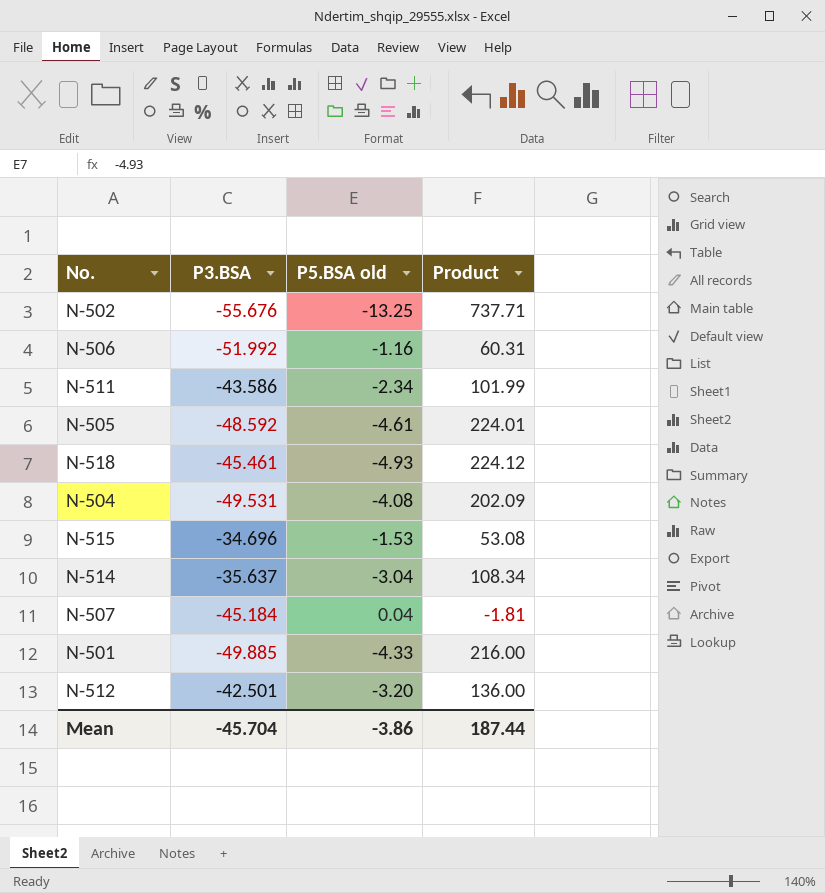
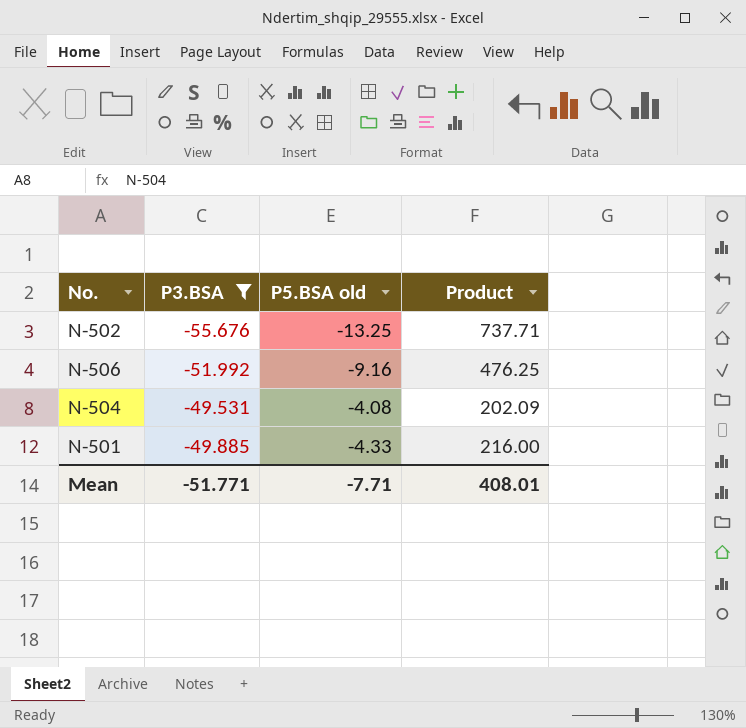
filter: none -> P3.BSA <= -49.531
N-506 | P5.BSA old: -1.16 -> -9.16
N-506 | Product: 60.31 -> 476.25
Mean | P3.BSA: -45.704 -> -51.771
Mean | P5.BSA old: -3.86 -> -7.71
Mean | Product: 187.44 -> 408.01

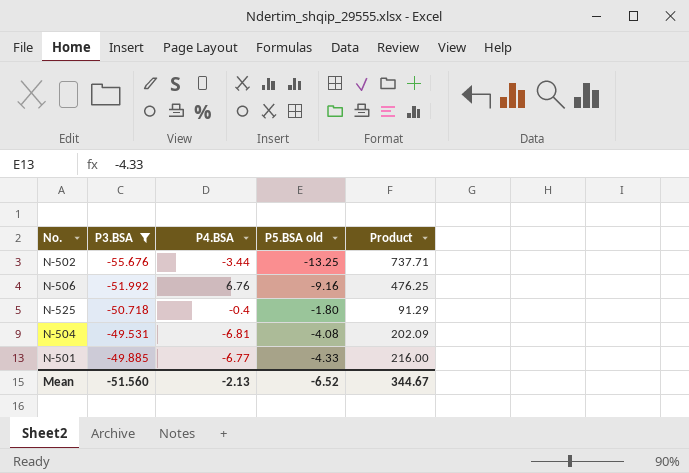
column P4.BSA | position: none -> 3
row N-525: none -> -50.718 | -0.4 | -1.80 | 91.29
Mean | P3.BSA: -51.771 -> -51.560
Mean | P5.BSA old: -7.71 -> -6.52
Mean | Product: 408.01 -> 344.67

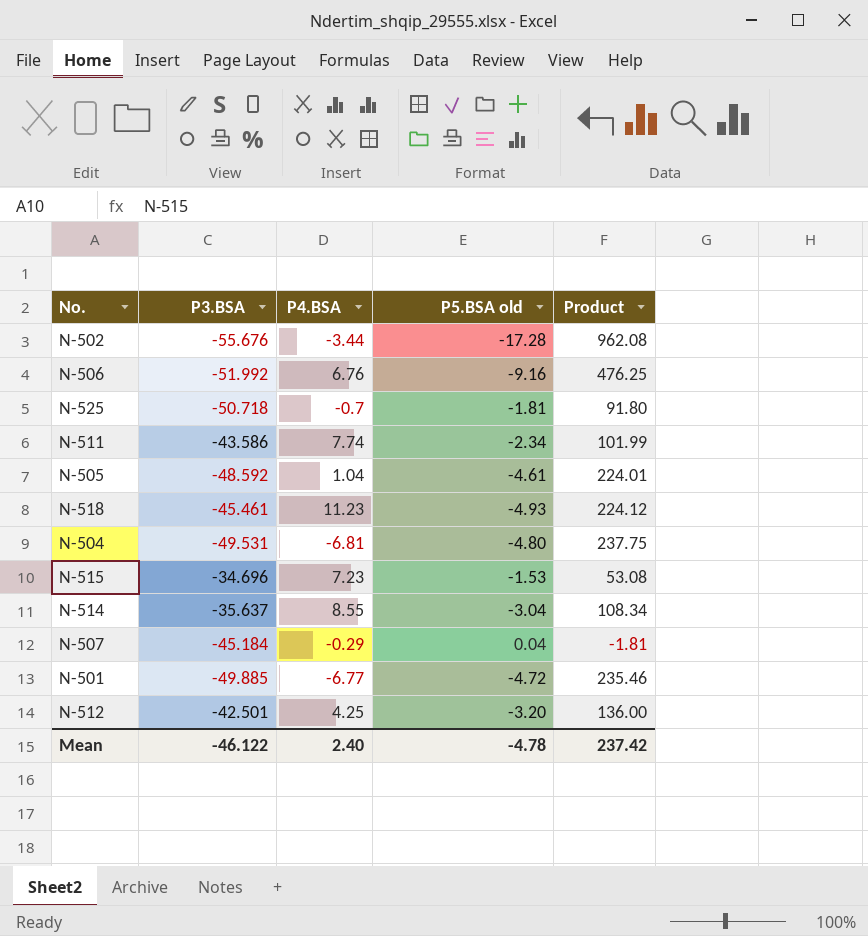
filter: P3.BSA <= -49.531 -> none
N-502 | P5.BSA old: -13.25 -> -17.28
N-502 | Product: 737.71 -> 962.08
N-525 | P4.BSA: -0.4 -> -0.7
N-525 | P5.BSA old: -1.80 -> -1.81
N-525 | Product: 91.29 -> 91.80
N-504 | P5.BSA old: -4.08 -> -4.80
N-504 | Product: 202.09 -> 237.75
N-501 | P5.BSA old: -4.33 -> -4.72
N-501 | Product: 216.00 -> 235.46
Mean | P3.BSA: -51.560 -> -46.122
Mean | P4.BSA: -2.13 -> 2.40
Mean | P5.BSA old: -6.52 -> -4.78
Mean | Product: 344.67 -> 237.42

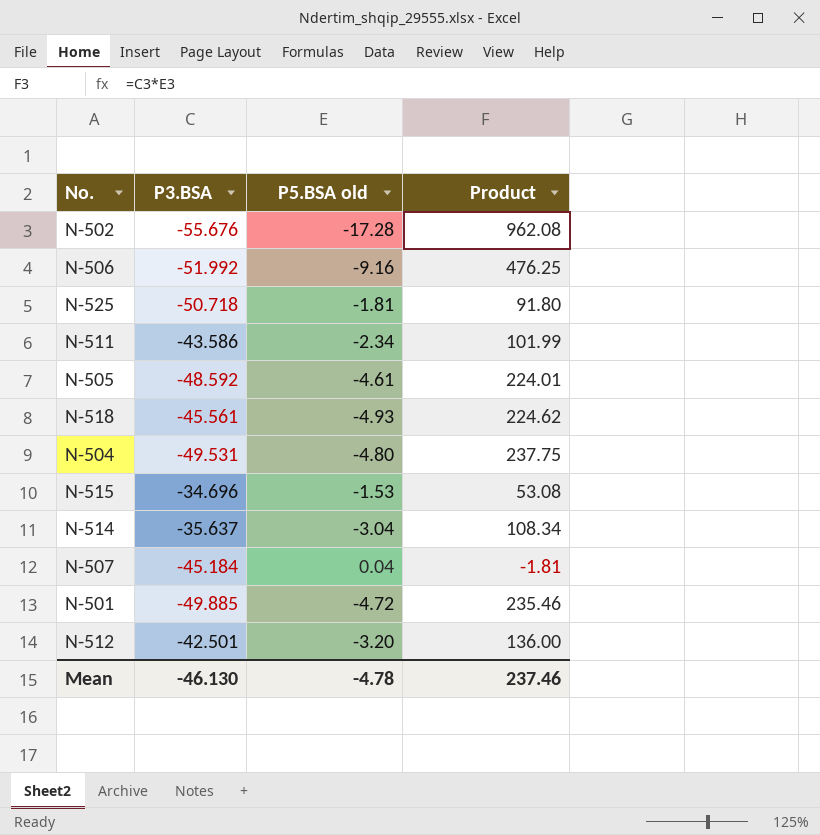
column P4.BSA | position: 3 -> none
N-518 | P3.BSA: -45.461 -> -45.561
N-518 | Product: 224.12 -> 224.62
Mean | P3.BSA: -46.122 -> -46.130
Mean | Product: 237.42 -> 237.46

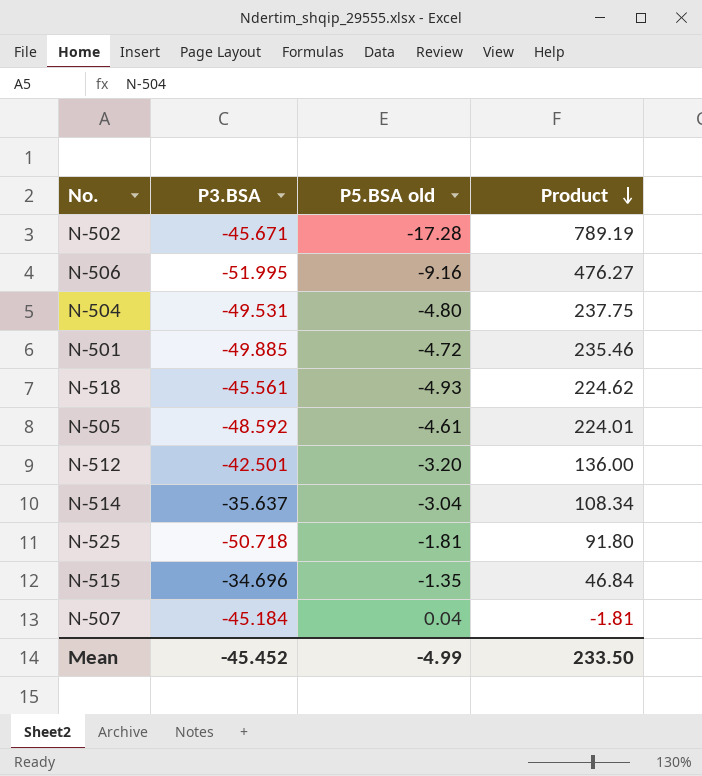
row order: none -> Product descending
row N-511: -43.586 | -2.34 | 101.99 -> none
N-502 | P3.BSA: -55.676 -> -45.671
N-502 | Product: 962.08 -> 789.19
N-506 | P3.BSA: -51.992 -> -51.995
N-506 | Product: 476.25 -> 476.27
N-515 | P5.BSA old: -1.53 -> -1.35
N-515 | Product: 53.08 -> 46.84
Mean | P3.BSA: -46.130 -> -45.452
Mean | P5.BSA old: -4.78 -> -4.99
Mean | Product: 237.46 -> 233.50

